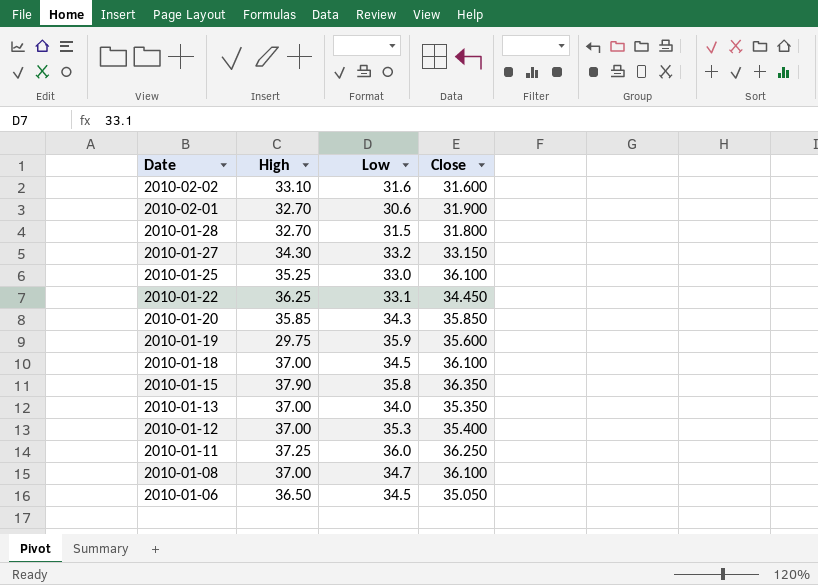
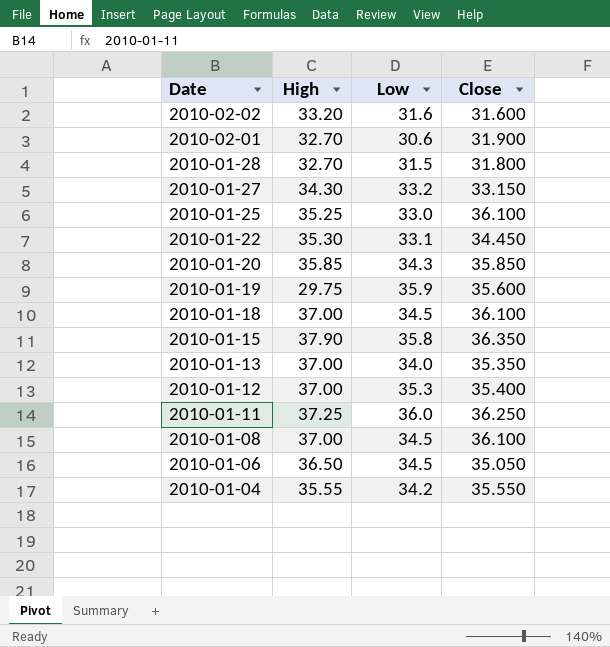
2010-02-02 | High: 33.10 -> 33.20
2010-01-22 | High: 36.25 -> 35.30
2010-01-08 | Low: 34.7 -> 34.5
row 2010-01-04: none -> 35.55 | 34.2 | 35.550

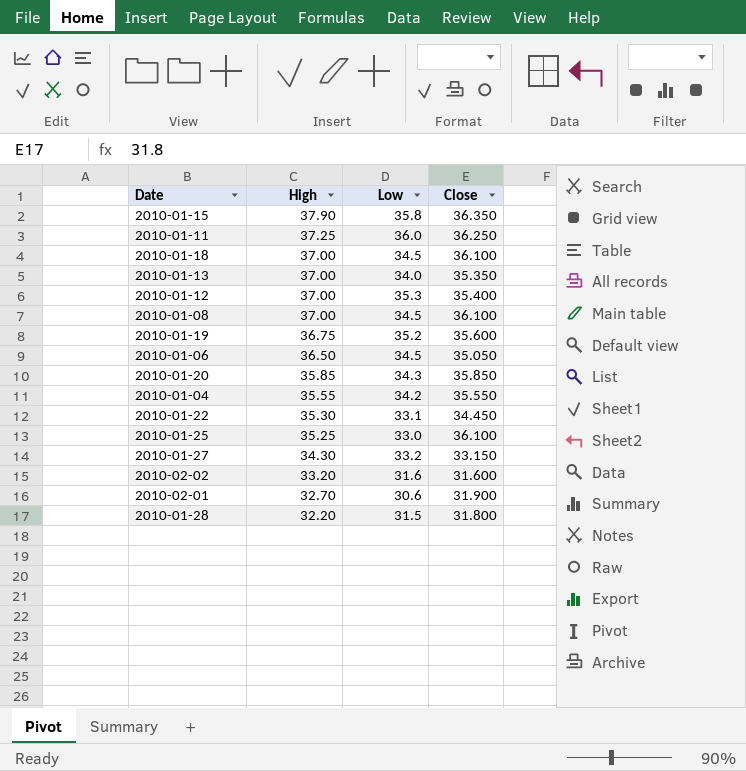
row order: Date descending -> High descending
2010-01-19 | High: 29.75 -> 36.75
2010-01-19 | Low: 35.9 -> 35.2
2010-01-28 | High: 32.70 -> 32.20

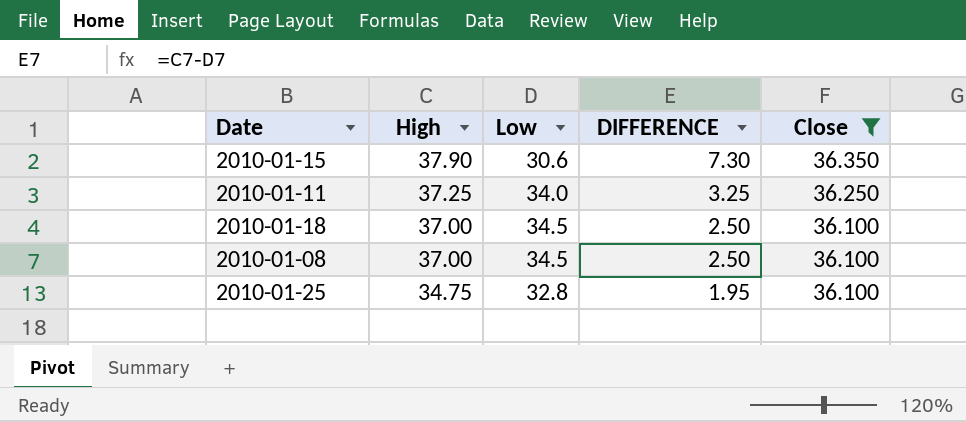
filter: none -> Close >= 36.100
column DIFFERENCE | formula: none -> [High] - [Low]
2010-01-15 | Low: 35.8 -> 30.6
2010-01-11 | Low: 36.0 -> 34.0
2010-01-25 | High: 35.25 -> 34.75
2010-01-25 | Low: 33.0 -> 32.8

